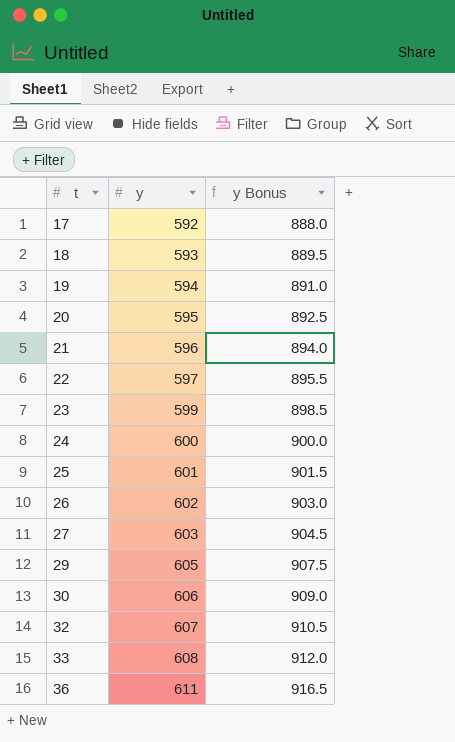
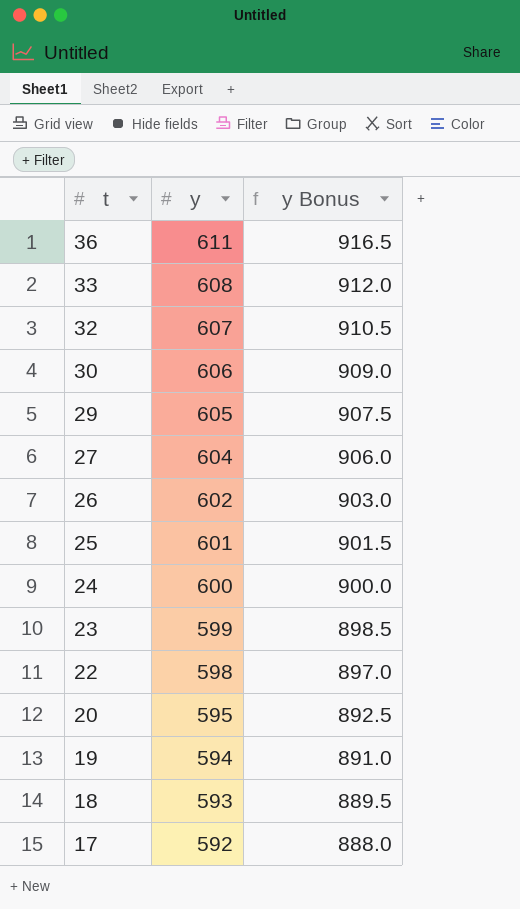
row order: t ascending -> t descending
row 21: 596 | 894.0 -> none
27 | y: 603 -> 604
27 | y Bonus: 904.5 -> 906.0
22 | y: 597 -> 598
22 | y Bonus: 895.5 -> 897.0

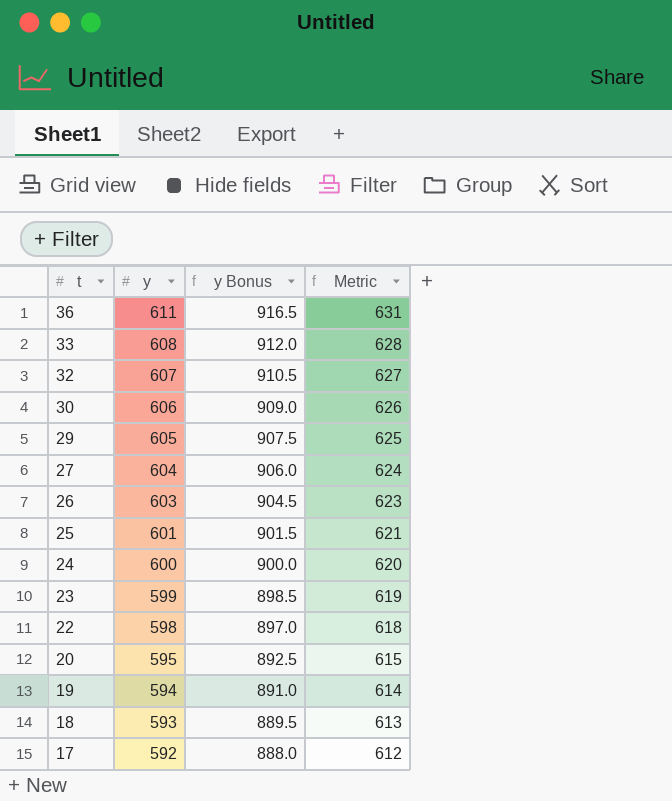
column Metric | formula: none -> [y] + 20
26 | y: 602 -> 603
26 | y Bonus: 903.0 -> 904.5

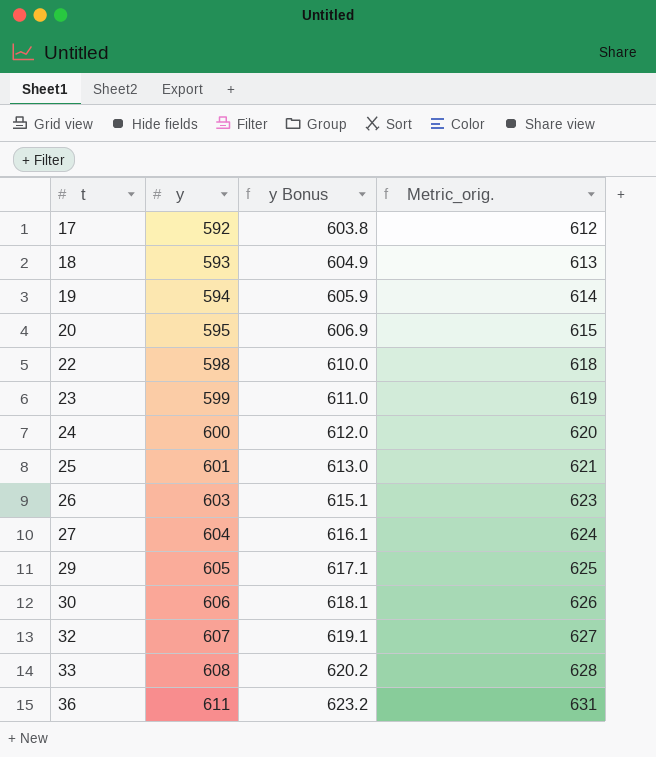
row order: t descending -> t ascending
column y Bonus | formula: [y] * 1.5 -> [y] * 1.02
column name: Metric -> Metric_orig.

